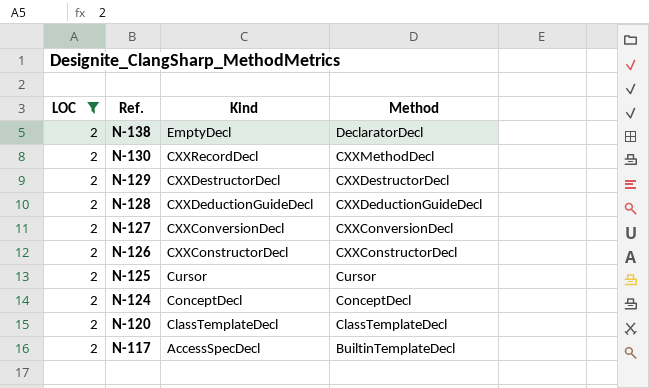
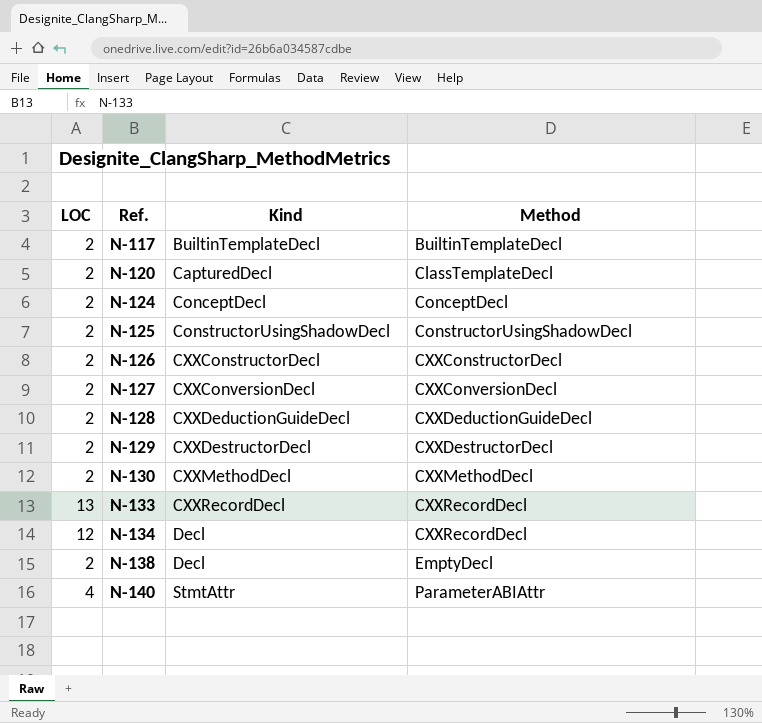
filter: LOC = 2 -> none
row order: Ref. descending -> Ref. ascending
N-117 | Kind: AccessSpecDecl -> BuiltinTemplateDecl
N-120 | Kind: ClassTemplateDecl -> CapturedDecl
N-125 | Kind: Cursor -> ConstructorUsingShadowDecl
N-125 | Method: Cursor -> ConstructorUsingShadowDecl
N-130 | Kind: CXXRecordDecl -> CXXMethodDecl
N-138 | Kind: EmptyDecl -> Decl
N-138 | Method: DeclaratorDecl -> EmptyDecl

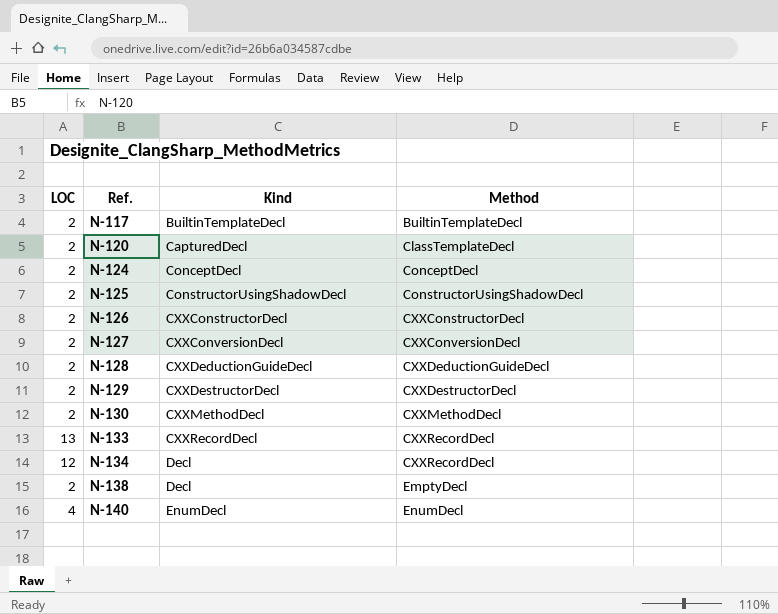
N-140 | Kind: StmtAttr -> EnumDecl
N-140 | Method: ParameterABIAttr -> EnumDecl

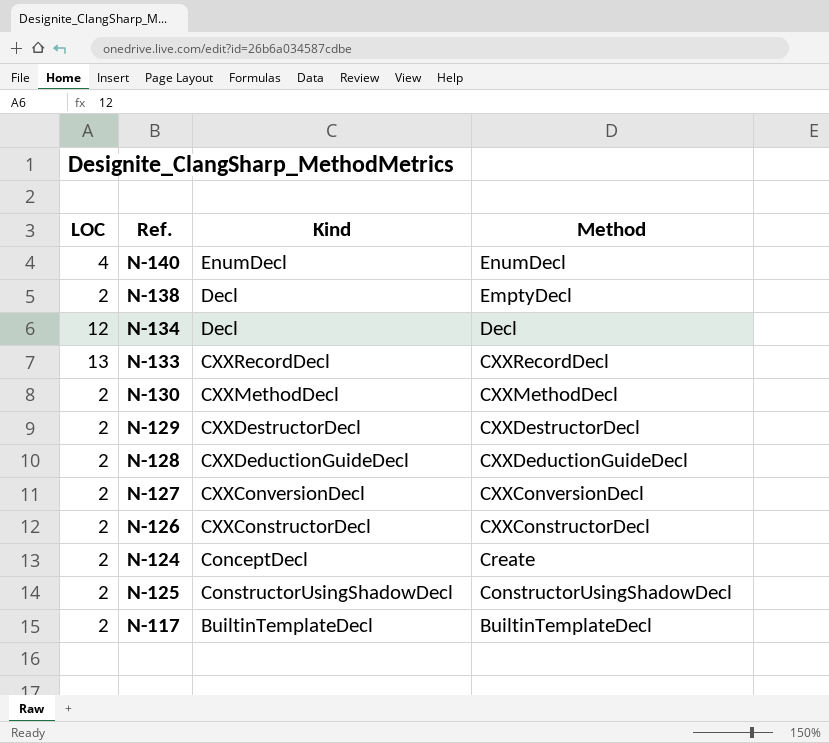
row order: Ref. ascending -> Method descending
row N-120: 2 | CapturedDecl | ClassTemplateDecl -> none
N-134 | Method: CXXRecordDecl -> Decl
N-124 | Method: ConceptDecl -> Create

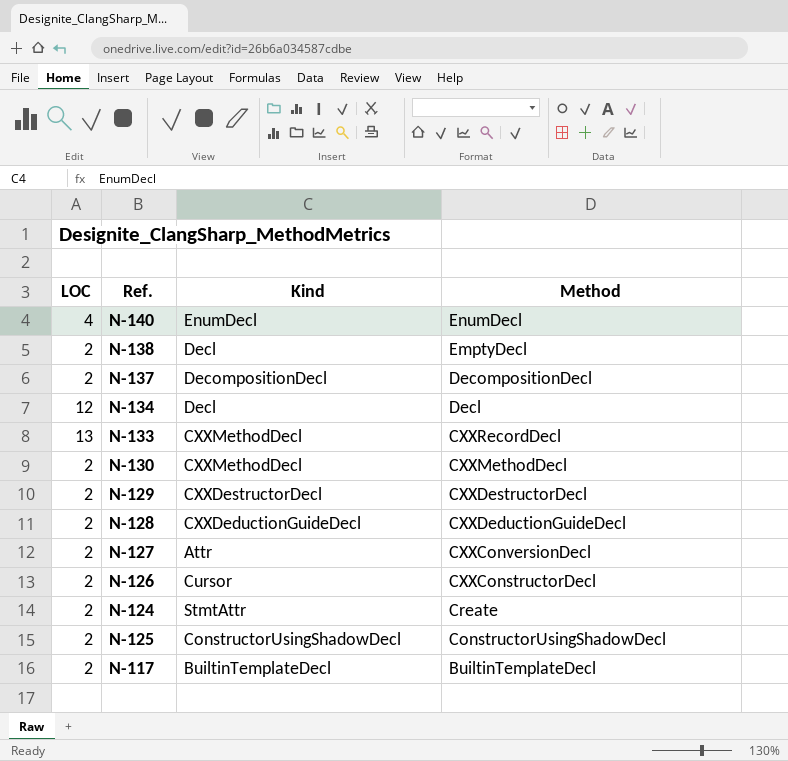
row N-137: none -> 2 | DecompositionDecl | DecompositionDecl
N-133 | Kind: CXXRecordDecl -> CXXMethodDecl
N-127 | Kind: CXXConversionDecl -> Attr
N-126 | Kind: CXXConstructorDecl -> Cursor
N-124 | Kind: ConceptDecl -> StmtAttr

